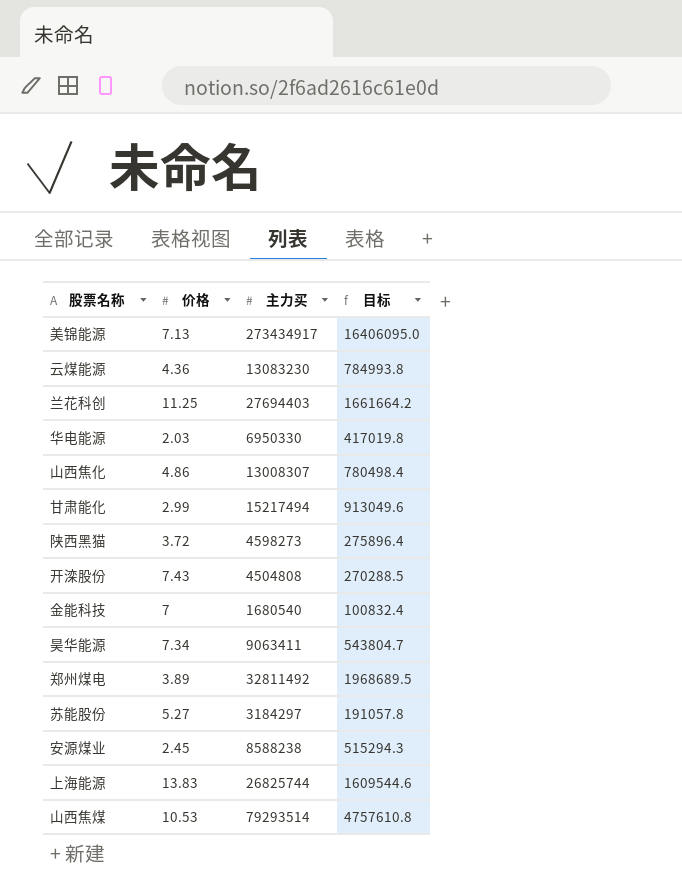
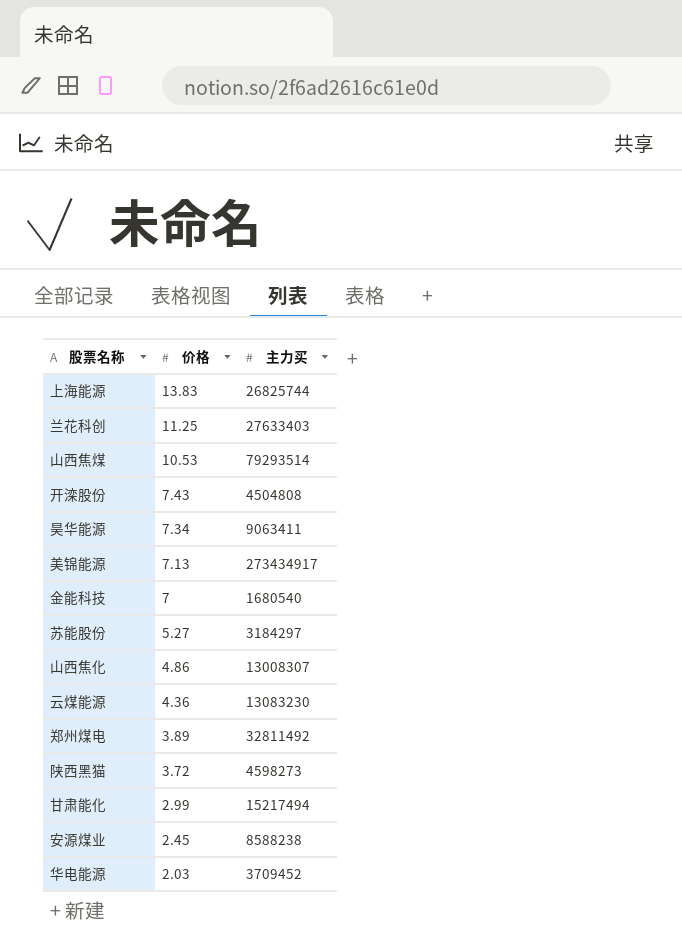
row order: none -> 价格 descending
column 目标 | formula: [主力买] * 0.06 -> none
兰花科创 | 主力买: 27694403 -> 27633403
华电能源 | 主力买: 6950330 -> 3709452

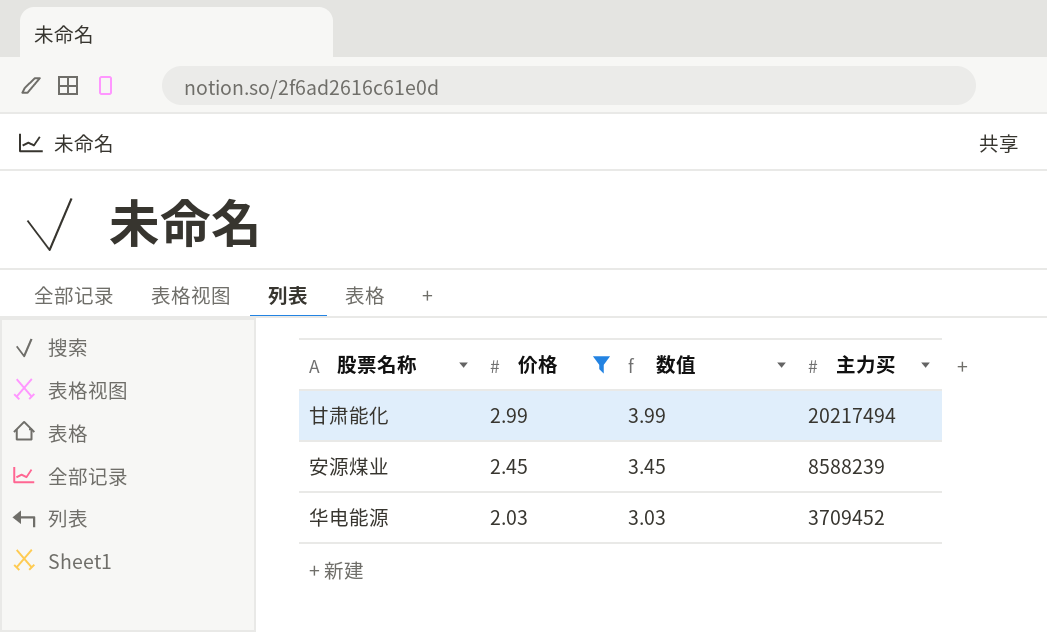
filter: none -> 价格 <= 2.99
column 数值 | formula: none -> [价格] + 1
甘肃能化 | 主力买: 15217494 -> 20217494
安源煤业 | 主力买: 8588238 -> 8588239

